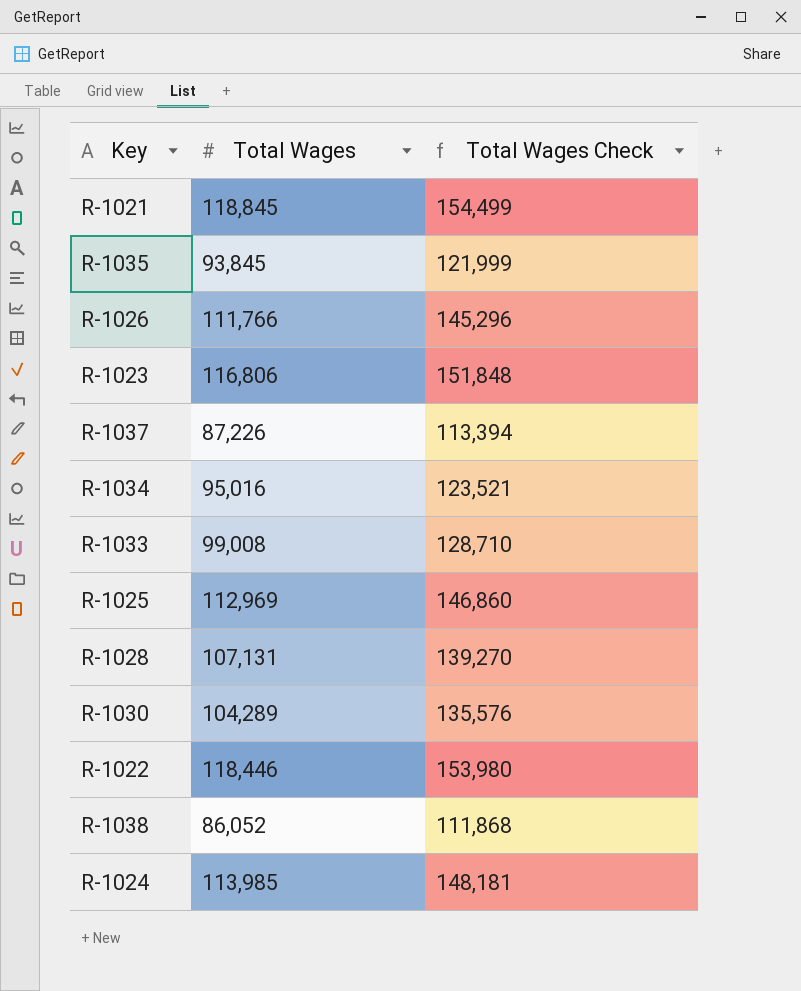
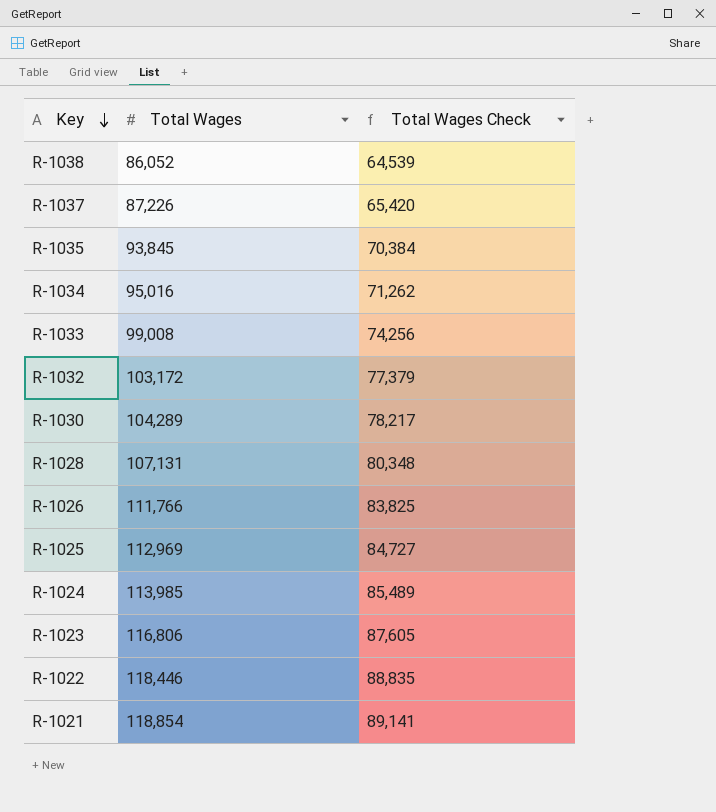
row order: none -> Key descending
column Total Wages Check | formula: [Total Wages] * 1.3 -> [Total Wages] * 0.75
row R-1032: none -> 103,172 | 77,379
R-1021 | Total Wages: 118,845 -> 118,854

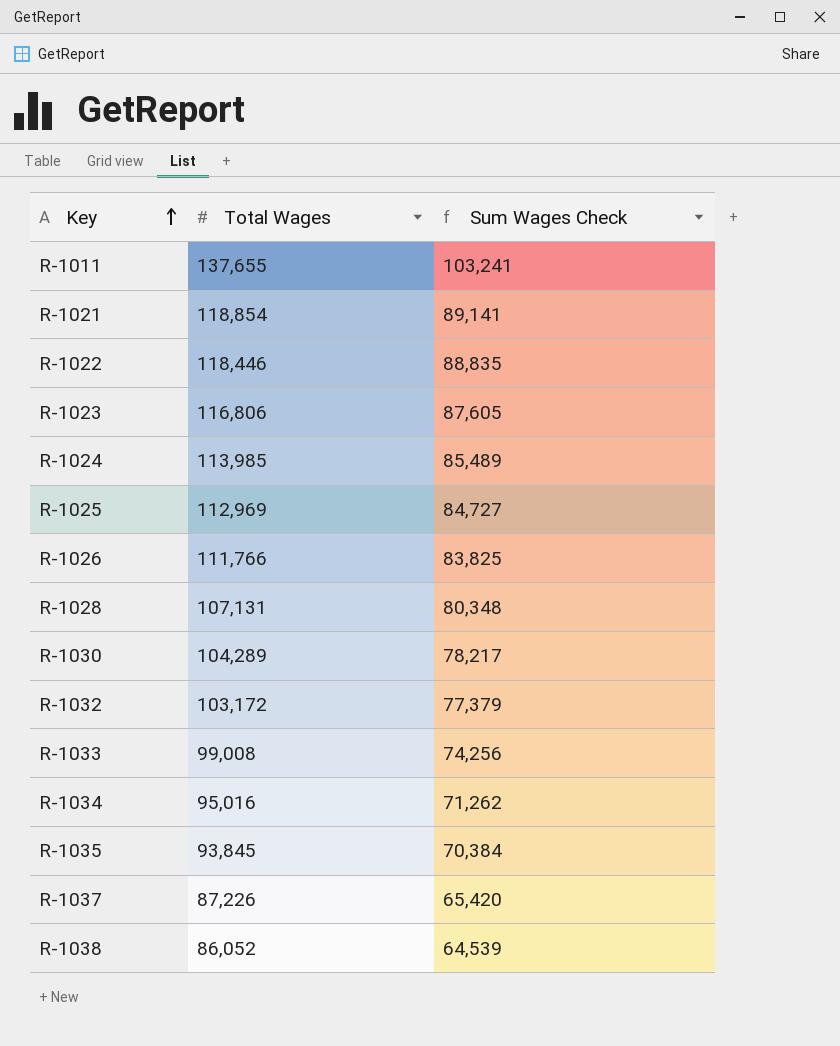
row order: Key descending -> Key ascending
column name: Total Wages Check -> Sum Wages Check
row R-1011: none -> 137,655 | 103,241

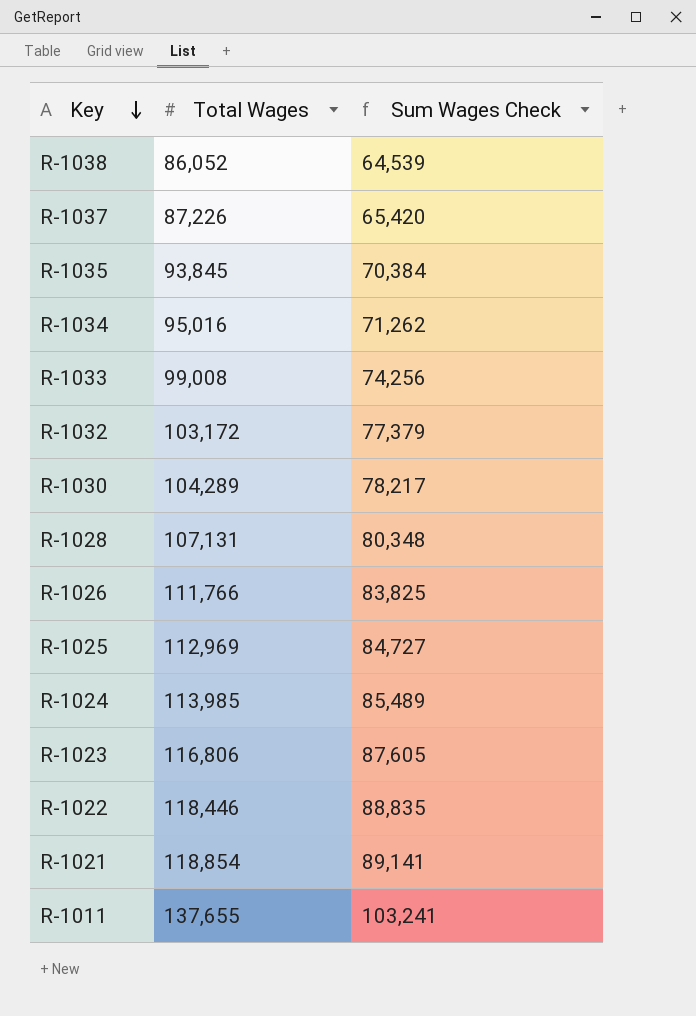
row order: Key ascending -> Key descending

